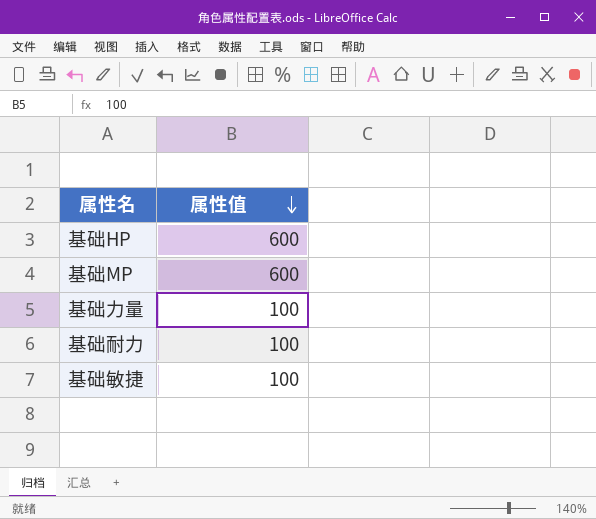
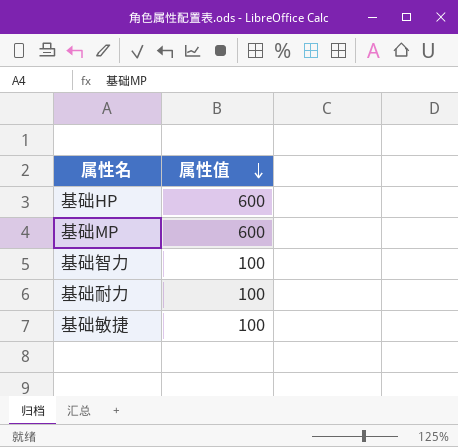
row 基础力量: 100 -> none
row 基础智力: none -> 100

